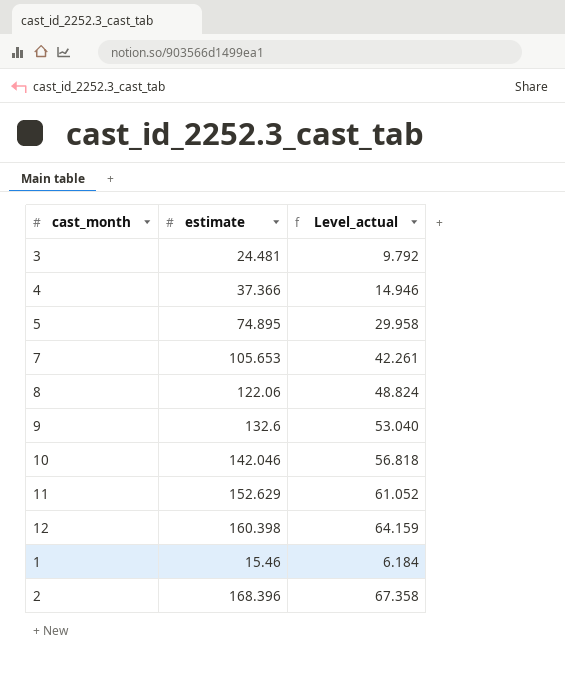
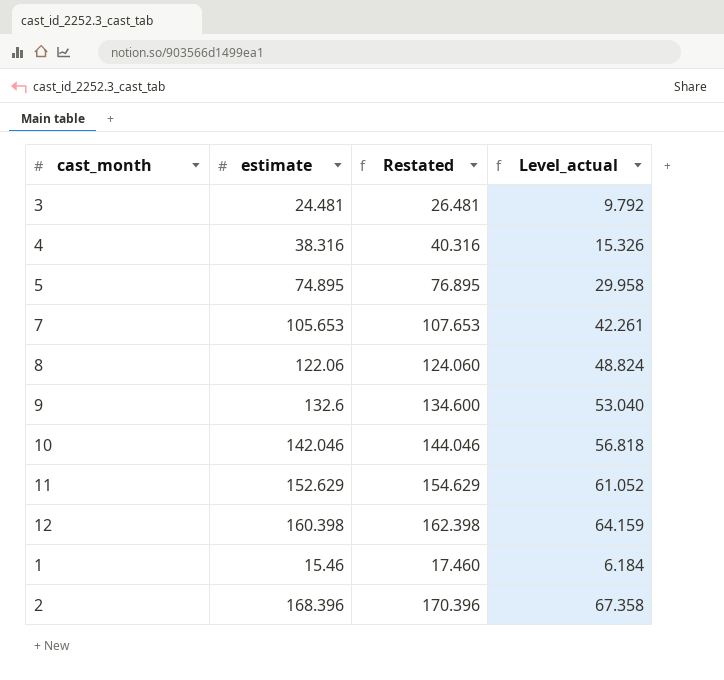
column Restated | formula: none -> [estimate] + 2
4 | estimate: 37.366 -> 38.316
4 | Level_actual: 14.946 -> 15.326

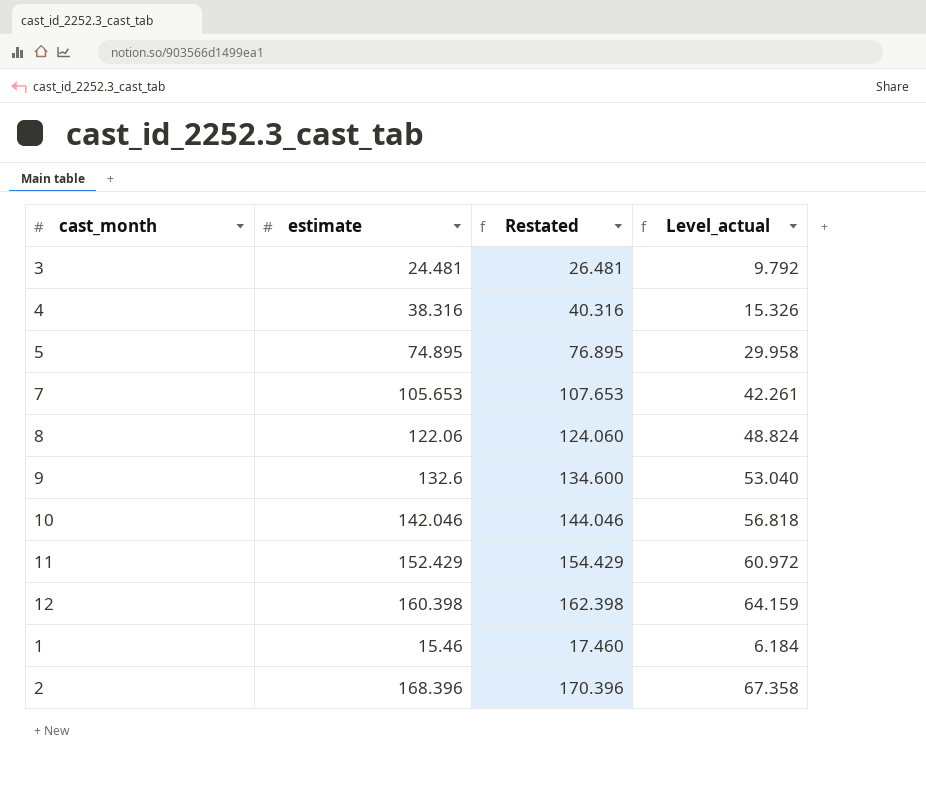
11 | estimate: 152.629 -> 152.429
11 | Restated: 154.629 -> 154.429
11 | Level_actual: 61.052 -> 60.972

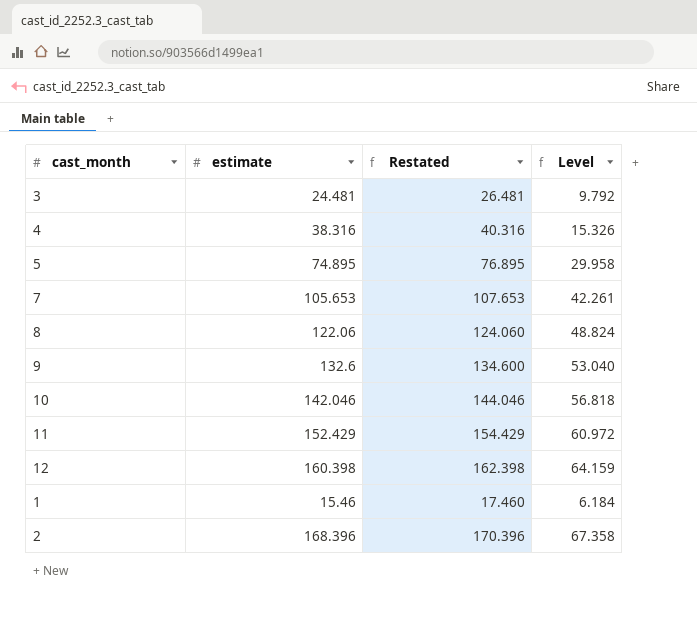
column name: Level_actual -> Level

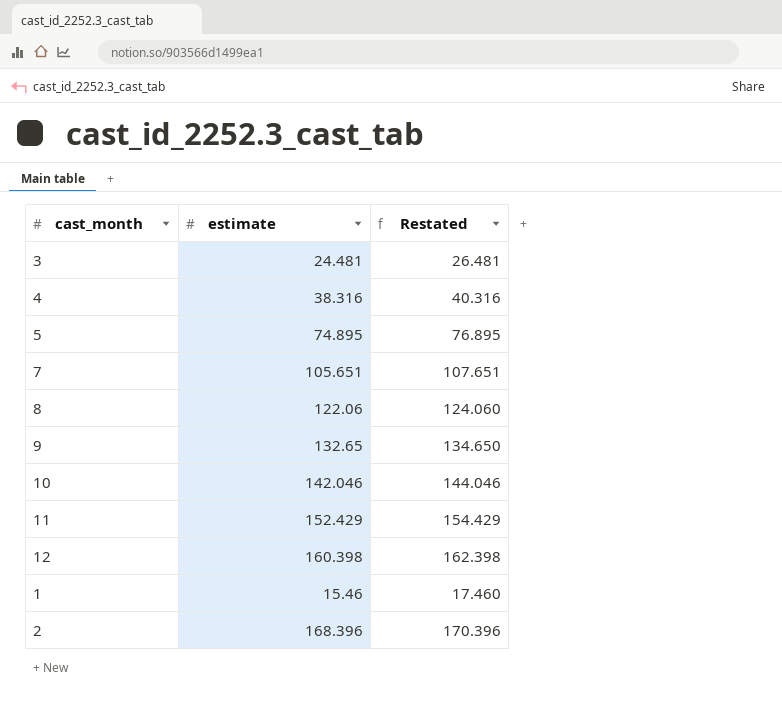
column Level | formula: [estimate] * 0.4 -> none
7 | estimate: 105.653 -> 105.651
7 | Restated: 107.653 -> 107.651
9 | estimate: 132.6 -> 132.65
9 | Restated: 134.600 -> 134.650

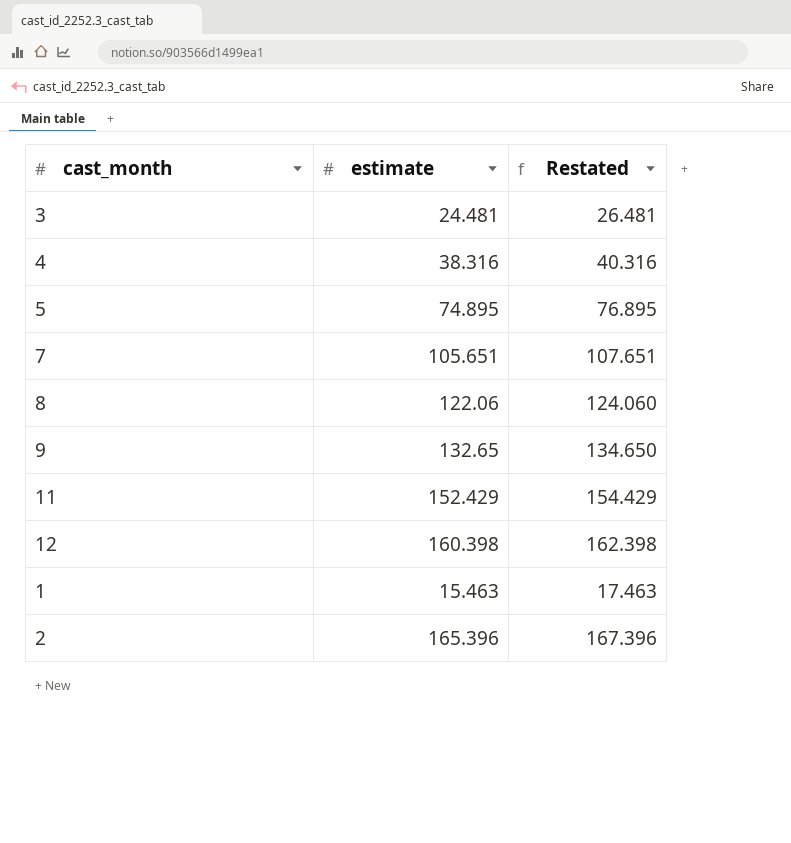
row 10: 142.046 | 144.046 -> none
1 | estimate: 15.46 -> 15.463
1 | Restated: 17.460 -> 17.463
2 | estimate: 168.396 -> 165.396
2 | Restated: 170.396 -> 167.396

